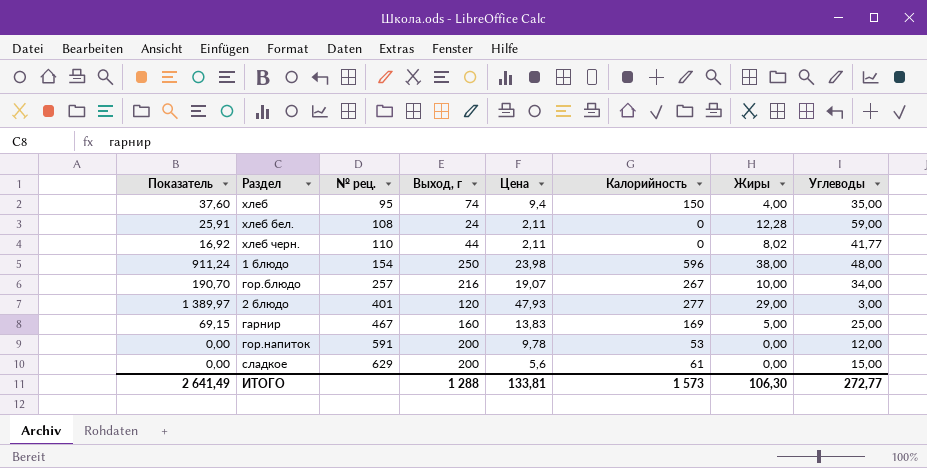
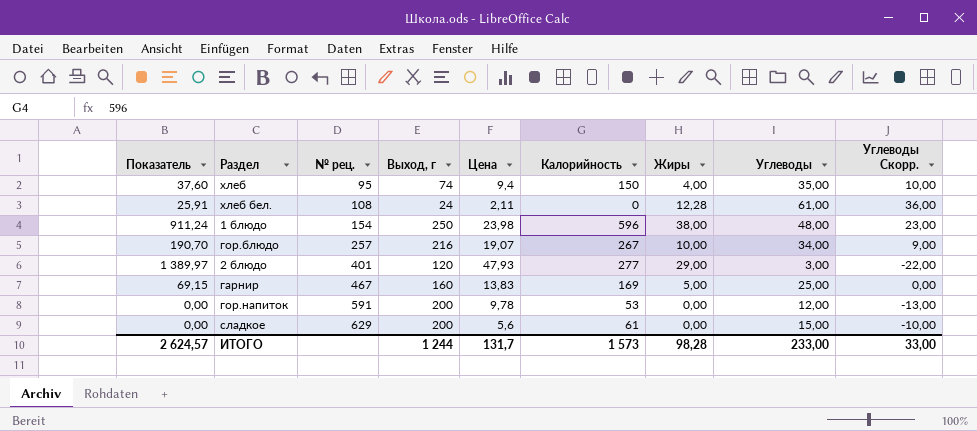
column Углеводы Скорр. | formula: none -> [Углеводы] - 25
row хлеб черн.: 16,92 | 110 | 44 | 2,11 | 0 | 8,02 | 41,77 -> none
хлеб бел. | Углеводы: 59,00 -> 61,00
ИТОГО | Показатель: 2 641,49 -> 2 624,57
ИТОГО | Выход, г: 1 288 -> 1 244
ИТОГО | Цена: 133,81 -> 131,7
ИТОГО | Жиры: 106,30 -> 98,28
ИТОГО | Углеводы: 272,77 -> 233,00

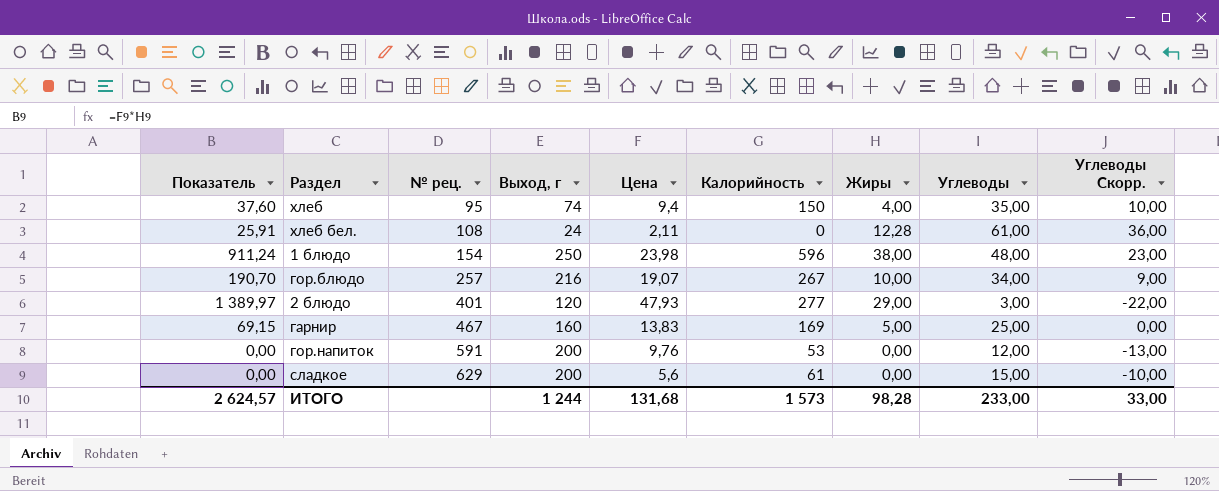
гор.напиток | Цена: 9,78 -> 9,76
ИТОГО | Цена: 131,7 -> 131,68

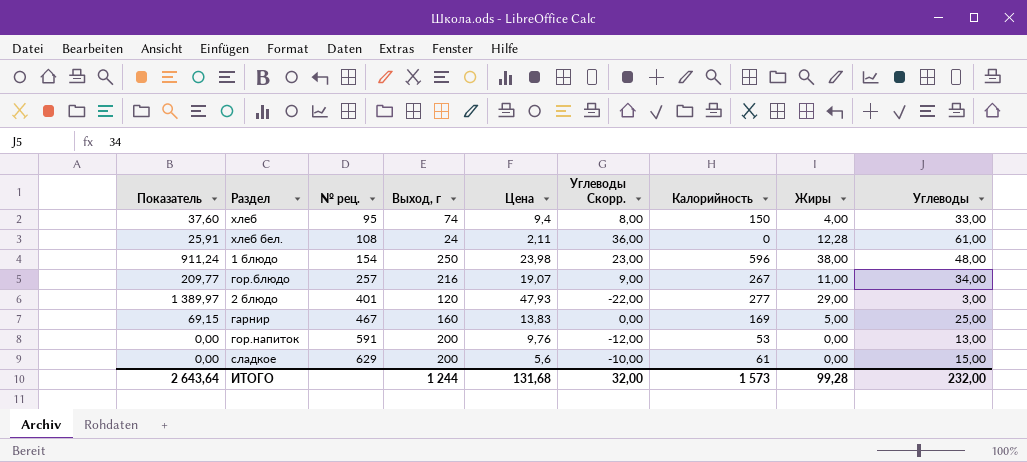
column Углеводы Скорр. | position: 9 -> 6
хлеб | Углеводы Скорр.: 10,00 -> 8,00
хлеб | Углеводы: 35,00 -> 33,00
гор.блюдо | Показатель: 190,70 -> 209,77
гор.блюдо | Жиры: 10,00 -> 11,00
гор.напиток | Углеводы Скорр.: -13,00 -> -12,00
гор.напиток | Углеводы: 12,00 -> 13,00
ИТОГО | Показатель: 2 624,57 -> 2 643,64
ИТОГО | Углеводы Скорр.: 33,00 -> 32,00
ИТОГО | Жиры: 98,28 -> 99,28
ИТОГО | Углеводы: 233,00 -> 232,00

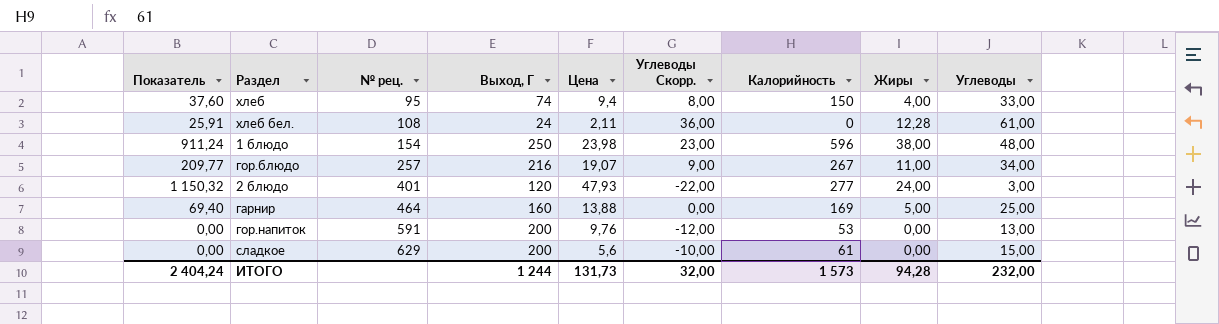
column name: Выход, г -> Выход, Г
2 блюдо | Показатель: 1 389,97 -> 1 150,32
2 блюдо | Жиры: 29,00 -> 24,00
гарнир | Показатель: 69,15 -> 69,40
гарнир | № рец.: 467 -> 464
гарнир | Цена: 13,83 -> 13,88
ИТОГО | Показатель: 2 643,64 -> 2 404,24
ИТОГО | Цена: 131,68 -> 131,73
ИТОГО | Жиры: 99,28 -> 94,28

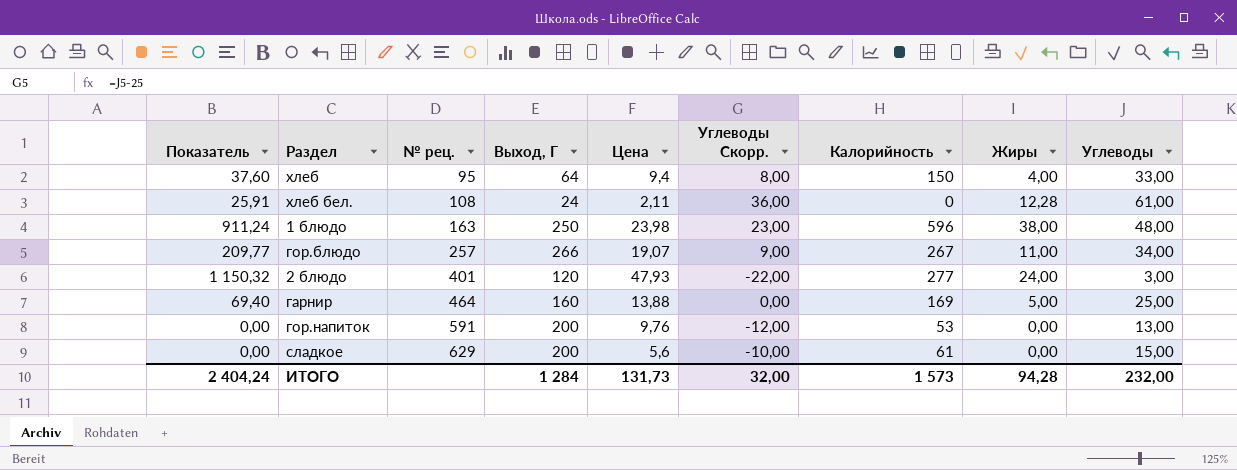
хлеб | Выход, Г: 74 -> 64
1 блюдо | № рец.: 154 -> 163
гор.блюдо | Выход, Г: 216 -> 266
ИТОГО | Выход, Г: 1 244 -> 1 284

